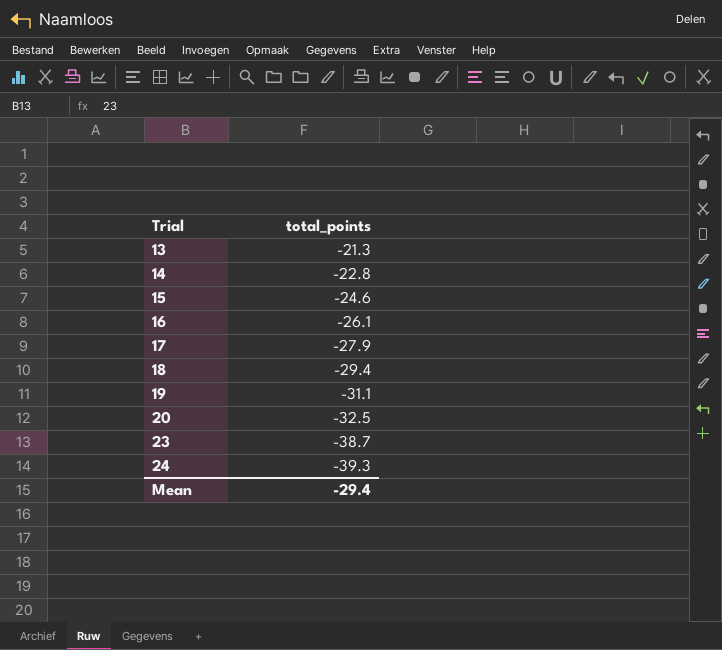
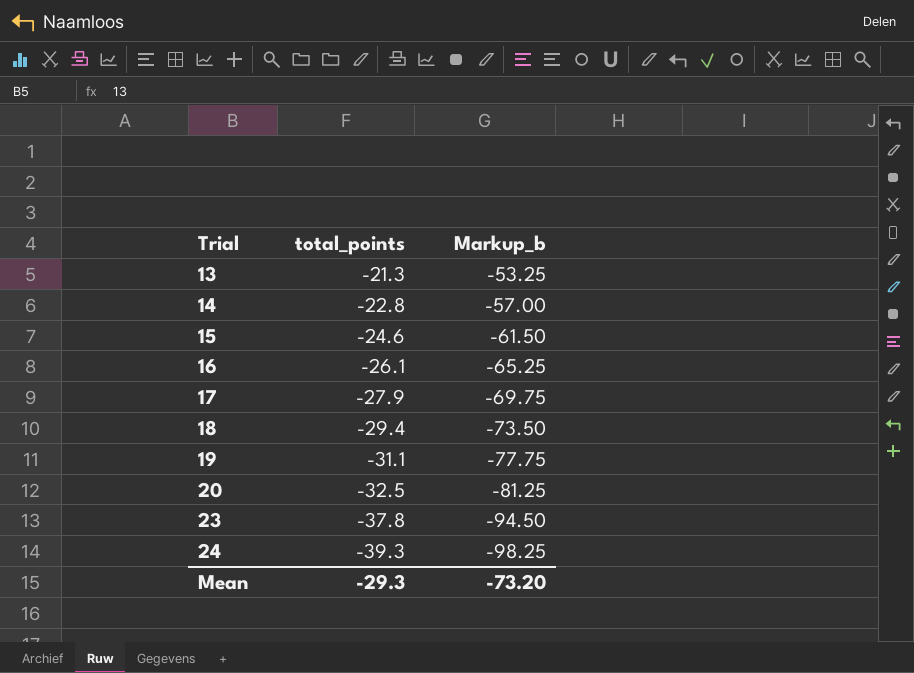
column Markup_b | formula: none -> [total_points] * 2.5
23 | total_points: -38.7 -> -37.8
Mean | total_points: -29.4 -> -29.3

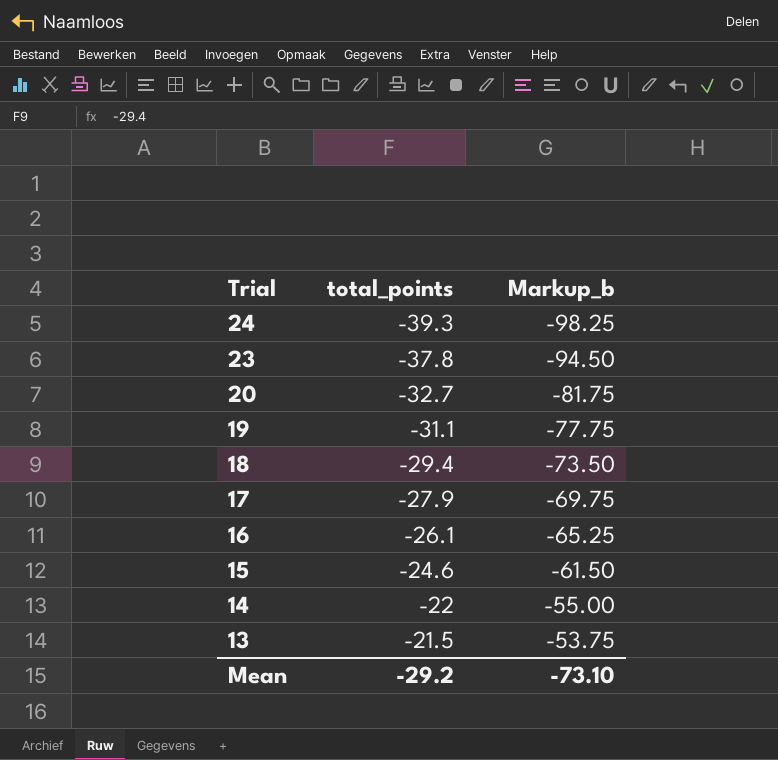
row order: Trial ascending -> Trial descending
20 | total_points: -32.5 -> -32.7
20 | Markup_b: -81.25 -> -81.75
14 | total_points: -22.8 -> -22
14 | Markup_b: -57.00 -> -55.00
13 | total_points: -21.3 -> -21.5
13 | Markup_b: -53.25 -> -53.75
Mean | total_points: -29.3 -> -29.2
Mean | Markup_b: -73.20 -> -73.10

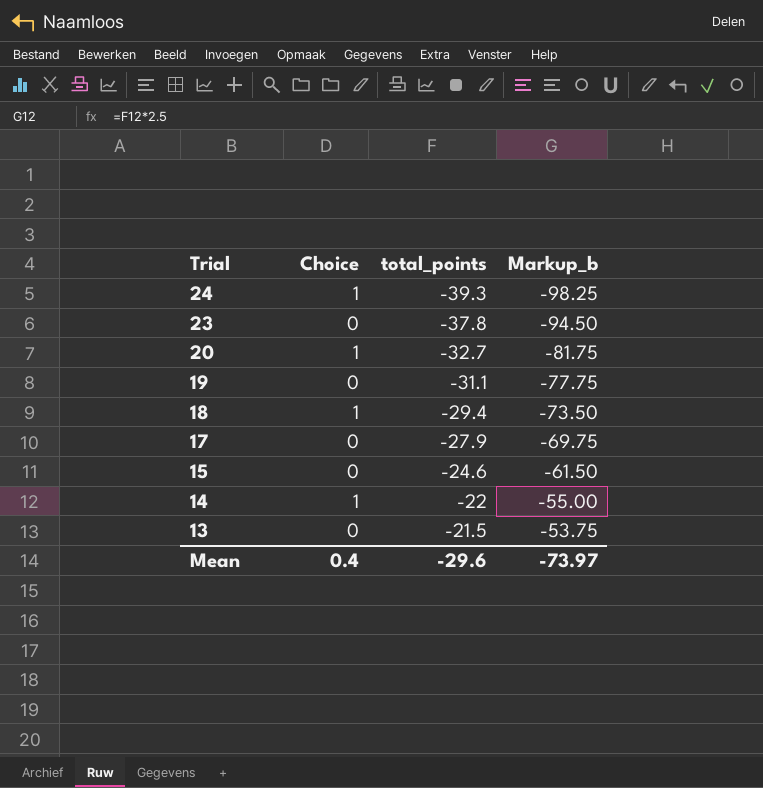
column Choice | position: none -> 2
row 16: -26.1 | -65.25 -> none
Mean | total_points: -29.2 -> -29.6
Mean | Markup_b: -73.10 -> -73.97

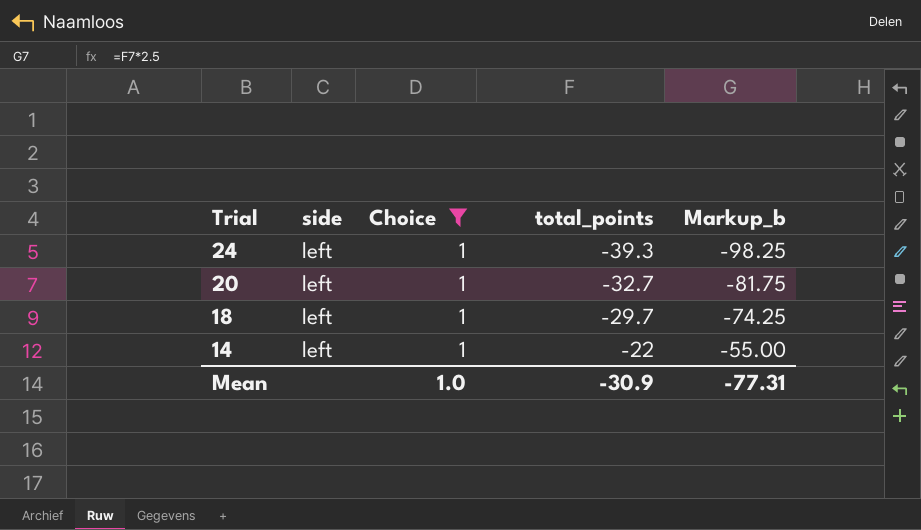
filter: none -> Choice = 1
column side | position: none -> 2
18 | total_points: -29.4 -> -29.7
18 | Markup_b: -73.50 -> -74.25
Mean | Choice: 0.4 -> 1.0
Mean | total_points: -29.6 -> -30.9
Mean | Markup_b: -73.97 -> -77.31

